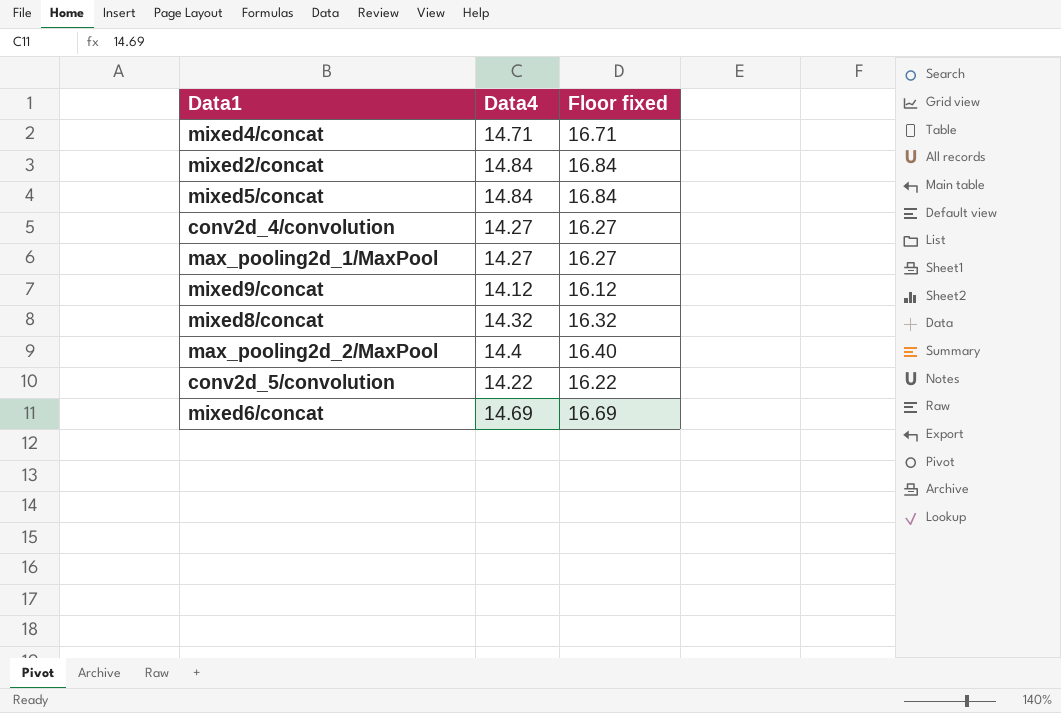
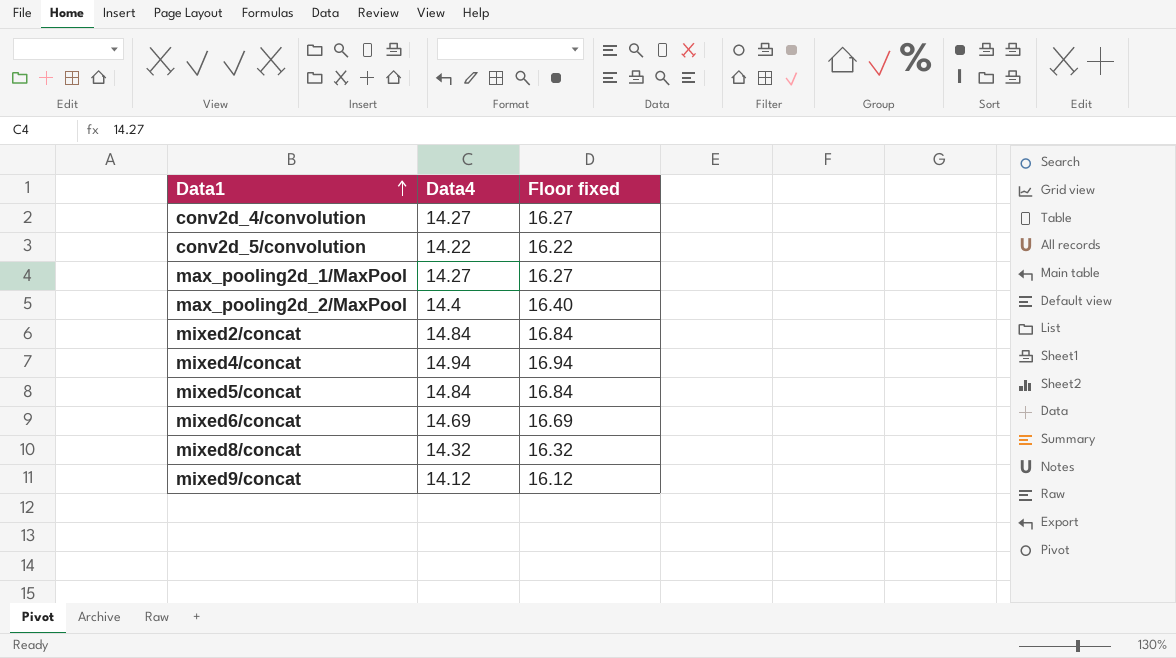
row order: none -> Data1 ascending
mixed4/concat | Data4: 14.71 -> 14.94
mixed4/concat | Floor fixed: 16.71 -> 16.94

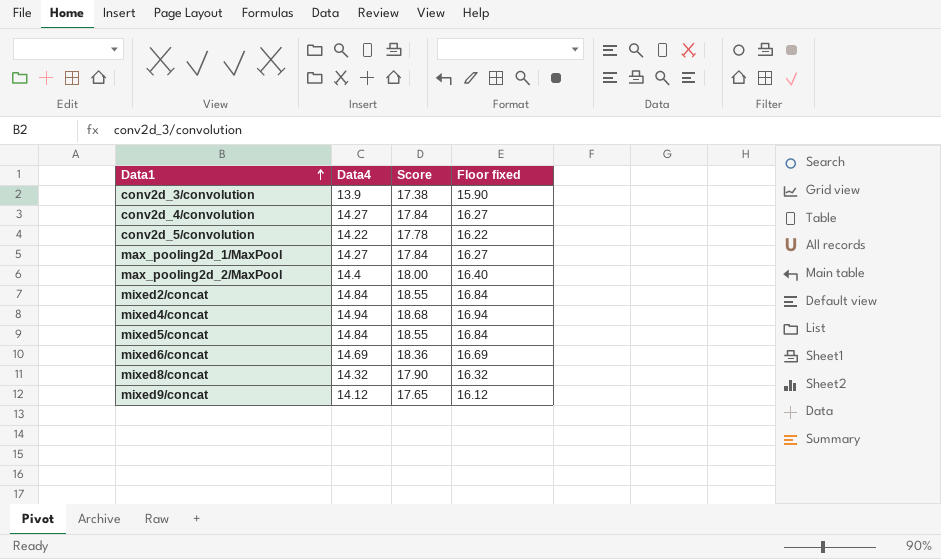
column Score | formula: none -> [Data4] * 1.25
row conv2d_3/convolution: none -> 13.9 | 17.38 | 15.90

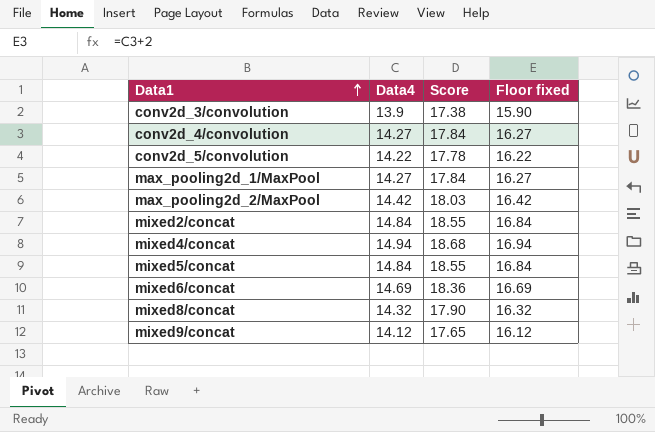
max_pooling2d_2/MaxPool | Data4: 14.4 -> 14.42
max_pooling2d_2/MaxPool | Score: 18.00 -> 18.03
max_pooling2d_2/MaxPool | Floor fixed: 16.40 -> 16.42

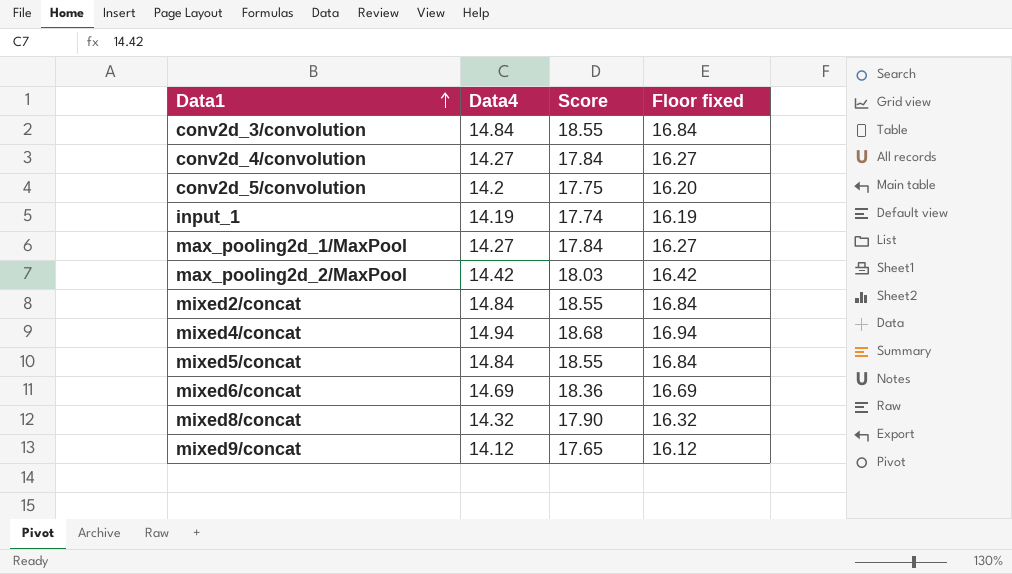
conv2d_3/convolution | Data4: 13.9 -> 14.84
conv2d_3/convolution | Score: 17.38 -> 18.55
conv2d_3/convolution | Floor fixed: 15.90 -> 16.84
conv2d_5/convolution | Data4: 14.22 -> 14.2
conv2d_5/convolution | Score: 17.78 -> 17.75
conv2d_5/convolution | Floor fixed: 16.22 -> 16.20
row input_1: none -> 14.19 | 17.74 | 16.19

